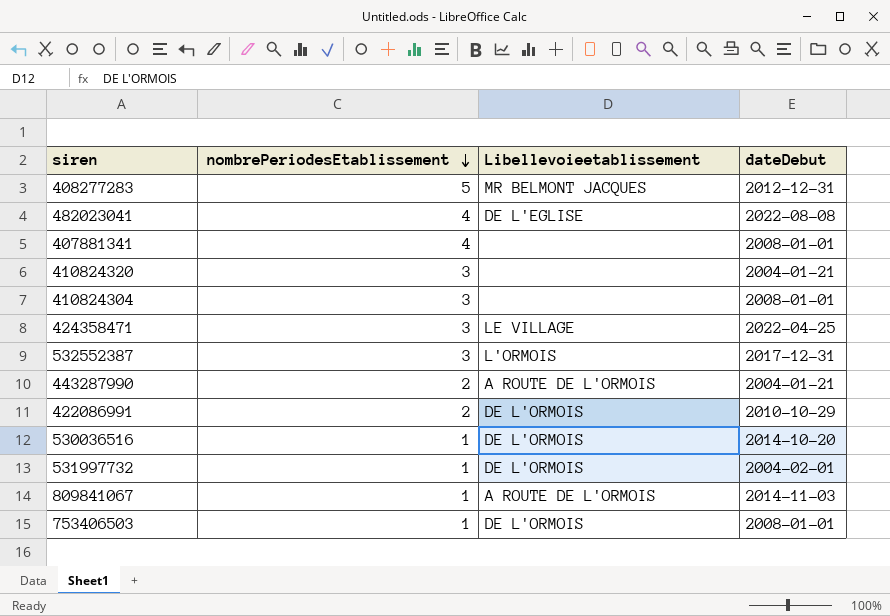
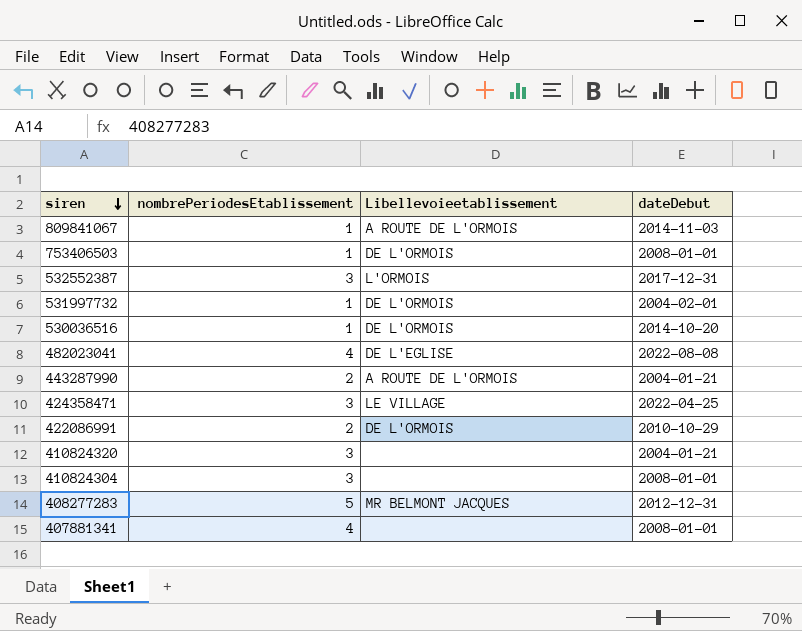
row order: nombrePeriodesEtablissement descending -> siren descending

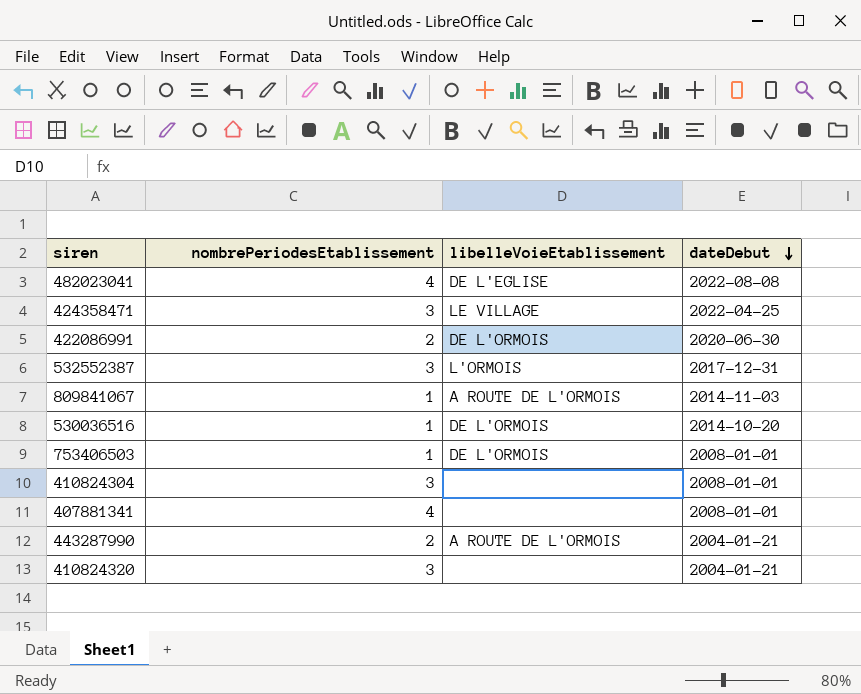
row order: siren descending -> dateDebut descending
column name: Libellevoieetablissement -> libelleVoieEtablissement
row 531997732: 1 | DE L'ORMOIS | 2004-02-01 -> none
row 408277283: 5 | MR BELMONT JACQUES | 2012-12-31 -> none
422086991 | dateDebut: 2010-10-29 -> 2020-06-30

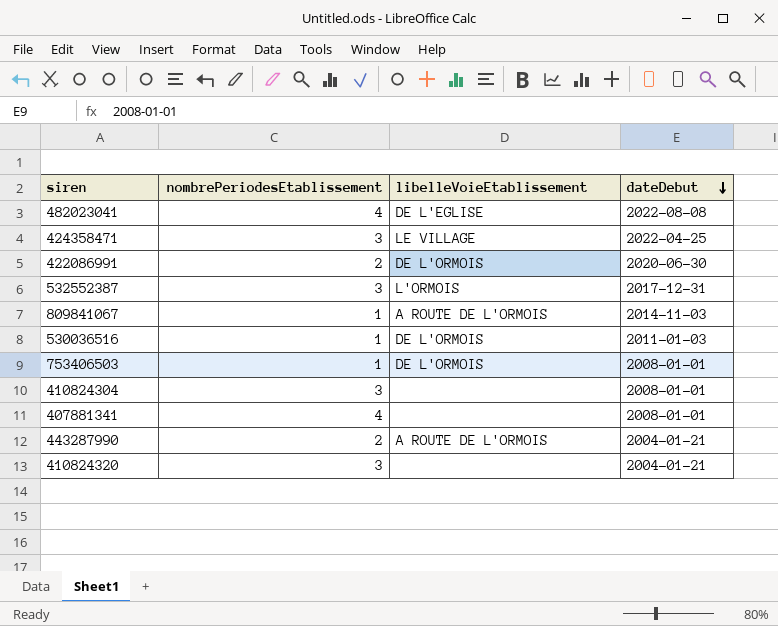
530036516 | dateDebut: 2014-10-20 -> 2011-01-03

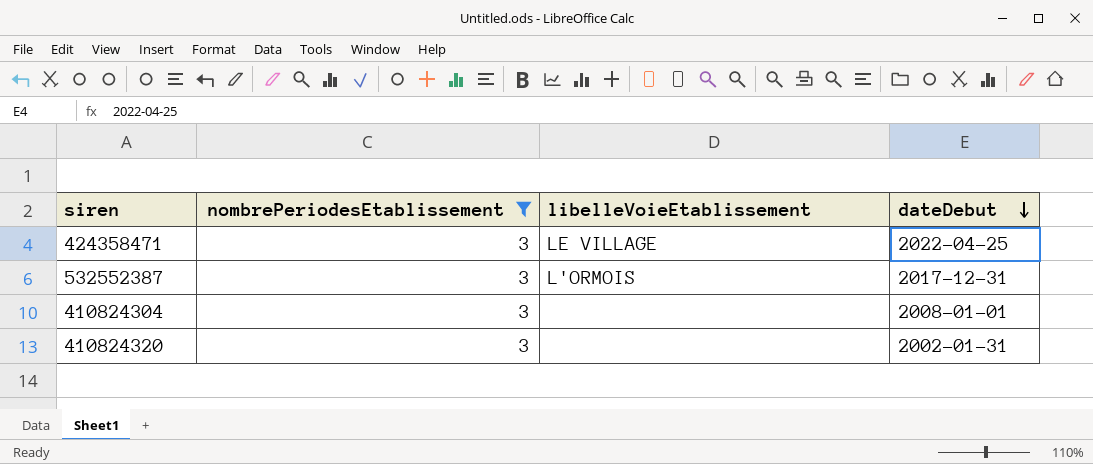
filter: none -> nombrePeriodesEtablissement = 3
410824320 | dateDebut: 2004-01-21 -> 2002-01-31

